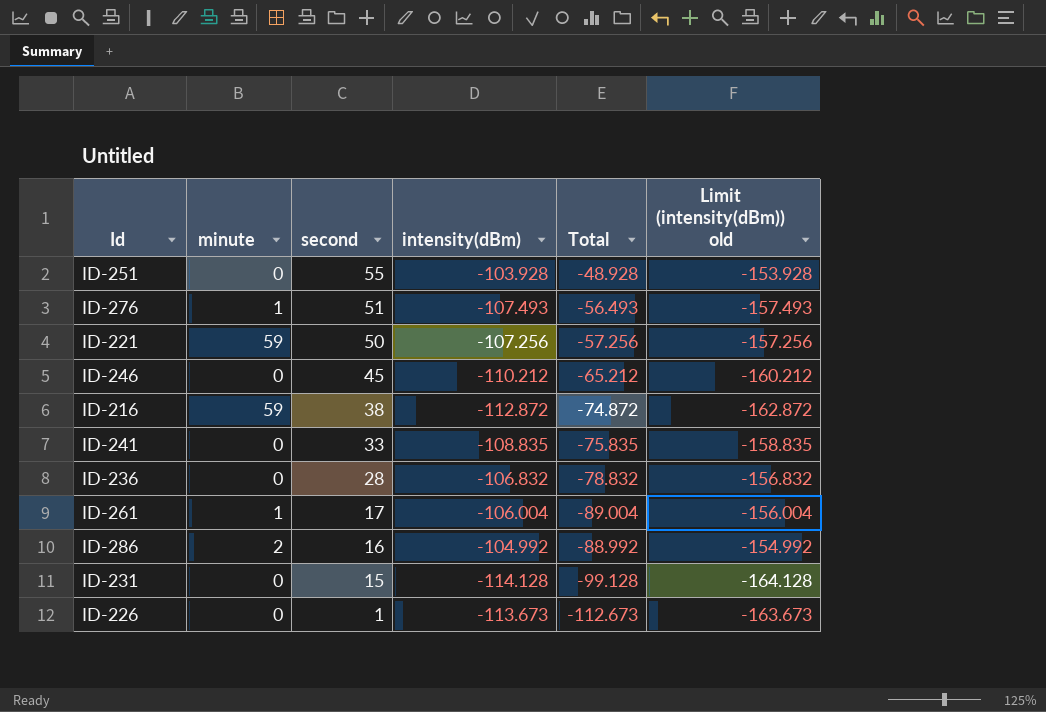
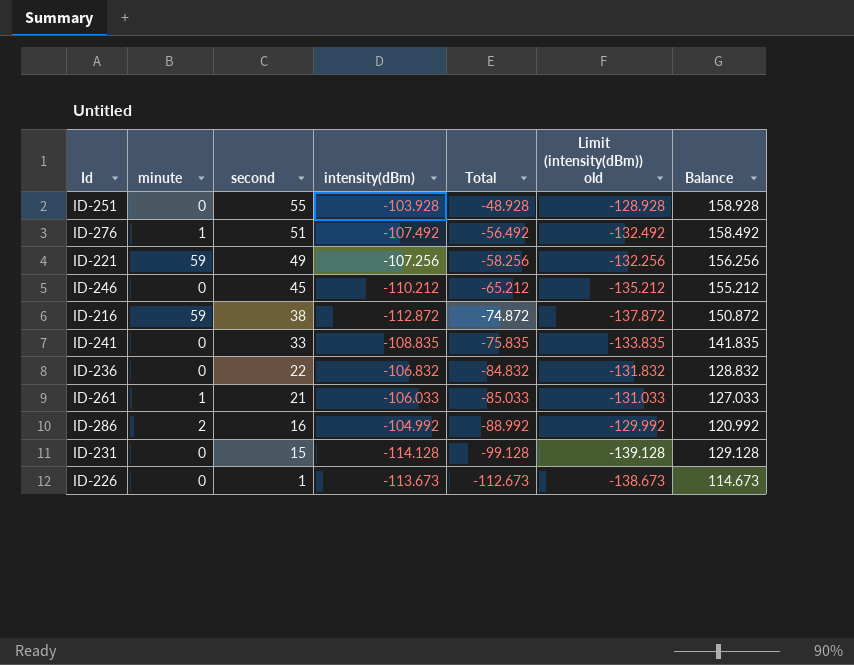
column Limit (intensity(dBm)) old | formula: [intensity(dBm)] - 50 -> [intensity(dBm)] - 25
column Balance | formula: none -> [second] - [intensity(dBm)]
ID-276 | intensity(dBm): -107.493 -> -107.492
ID-276 | Total: -56.493 -> -56.492
ID-221 | second: 50 -> 49
ID-221 | Total: -57.256 -> -58.256
ID-236 | second: 28 -> 22
ID-236 | Total: -78.832 -> -84.832
ID-261 | second: 17 -> 21
ID-261 | intensity(dBm): -106.004 -> -106.033
ID-261 | Total: -89.004 -> -85.033

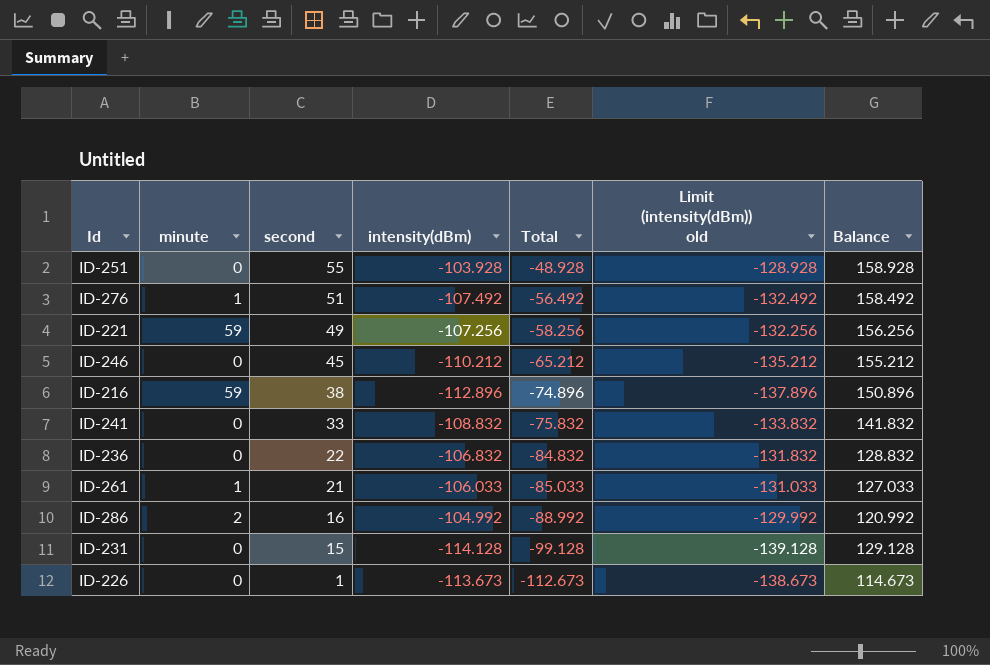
ID-216 | intensity(dBm): -112.872 -> -112.896
ID-216 | Total: -74.872 -> -74.896
ID-216 | Limit (intensity(dBm)) old: -137.872 -> -137.896
ID-216 | Balance: 150.872 -> 150.896
ID-241 | intensity(dBm): -108.835 -> -108.832
ID-241 | Total: -75.835 -> -75.832
ID-241 | Limit (intensity(dBm)) old: -133.835 -> -133.832
ID-241 | Balance: 141.835 -> 141.832

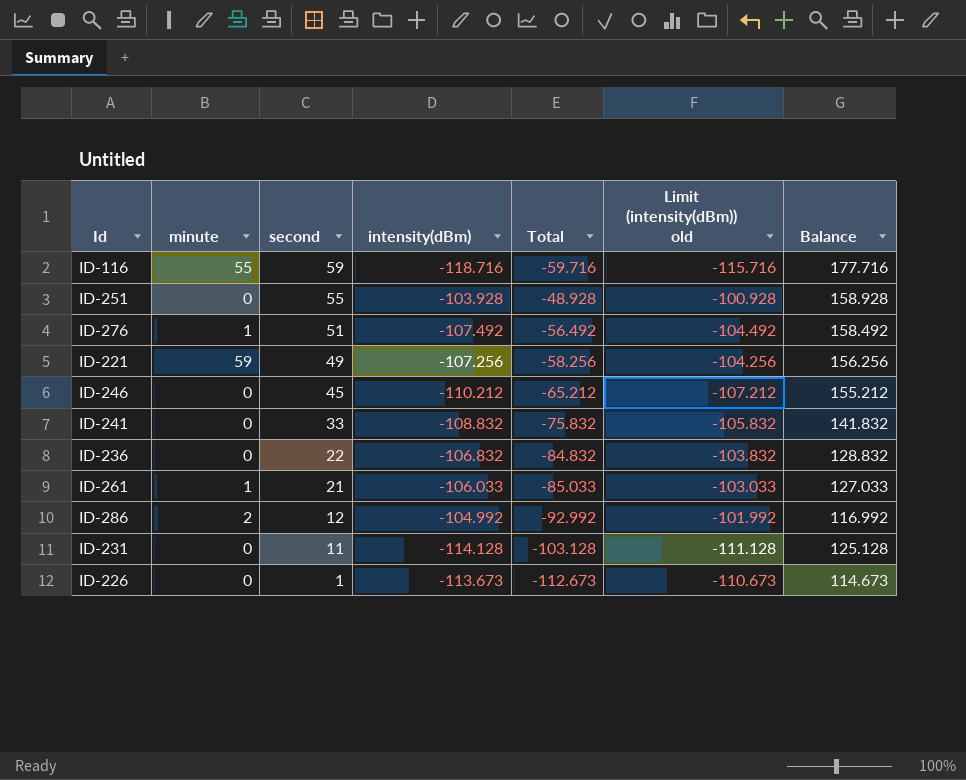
column Limit (intensity(dBm)) old | formula: [intensity(dBm)] - 25 -> [intensity(dBm)] + 3
row ID-216: 59 | 38 | -112.896 | -74.896 | -137.896 | 150.896 -> none
row ID-116: none -> 55 | 59 | -118.716 | -59.716 | -115.716 | 177.716
ID-286 | second: 16 -> 12
ID-286 | Total: -88.992 -> -92.992
ID-286 | Balance: 120.992 -> 116.992
ID-231 | second: 15 -> 11
ID-231 | Total: -99.128 -> -103.128
ID-231 | Balance: 129.128 -> 125.128

